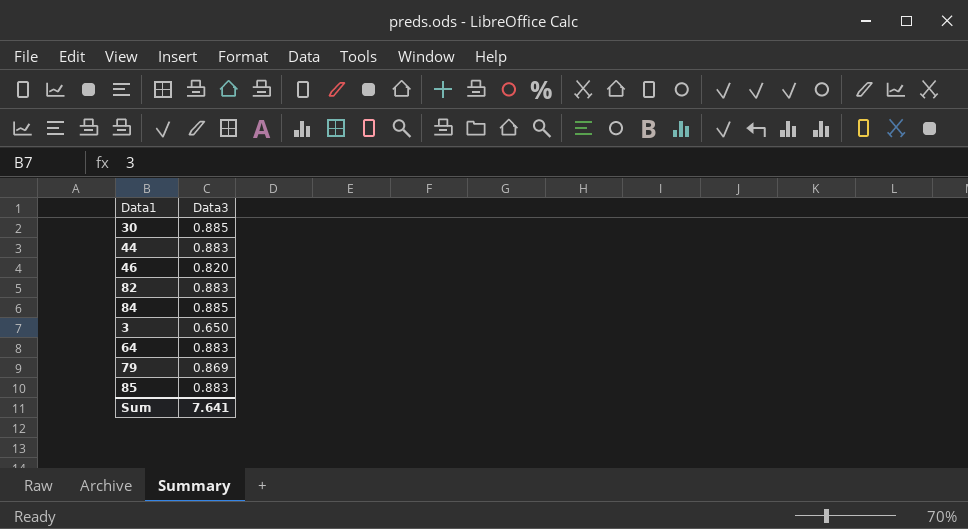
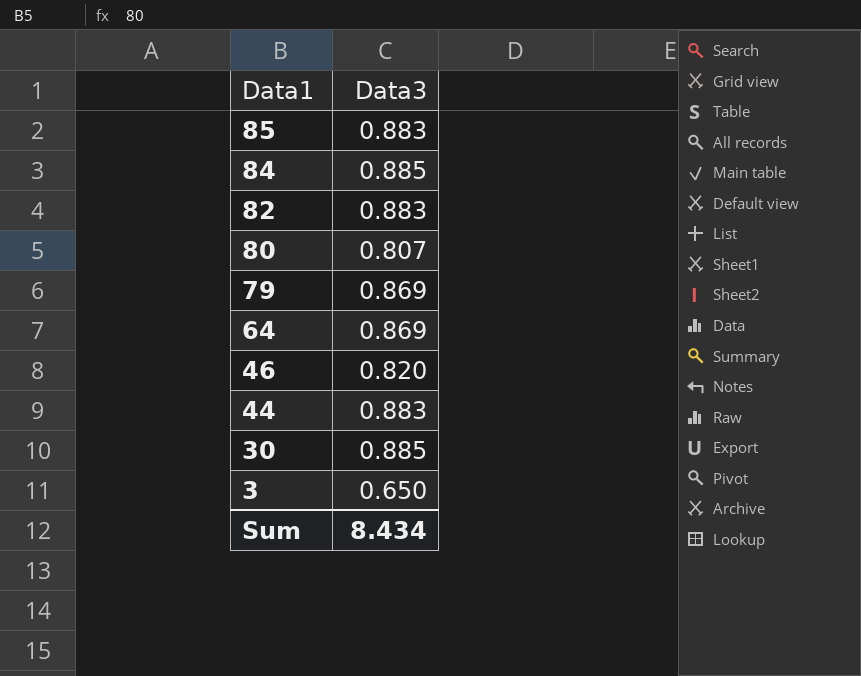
row order: none -> Data1 descending
row 80: none -> 0.807
64 | Data3: 0.883 -> 0.869
Sum | Data3: 7.641 -> 8.434

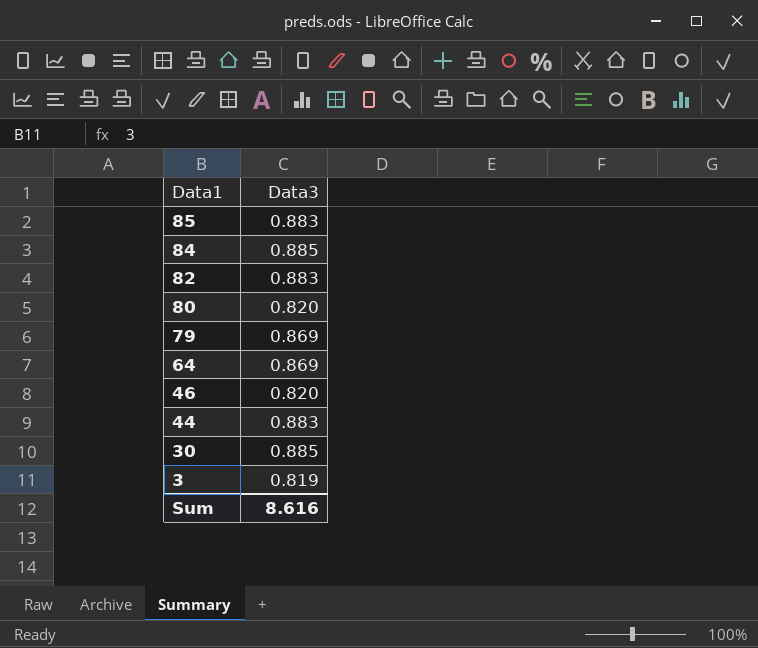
80 | Data3: 0.807 -> 0.820
3 | Data3: 0.650 -> 0.819
Sum | Data3: 8.434 -> 8.616

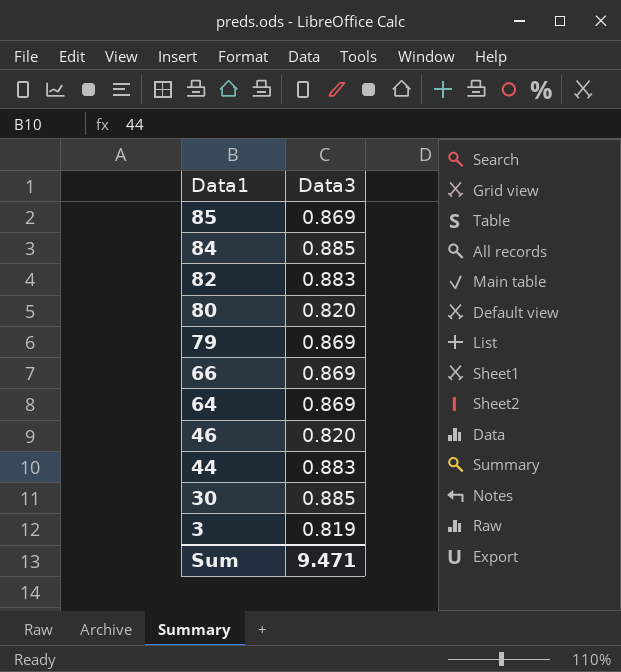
85 | Data3: 0.883 -> 0.869
row 66: none -> 0.869
Sum | Data3: 8.616 -> 9.471

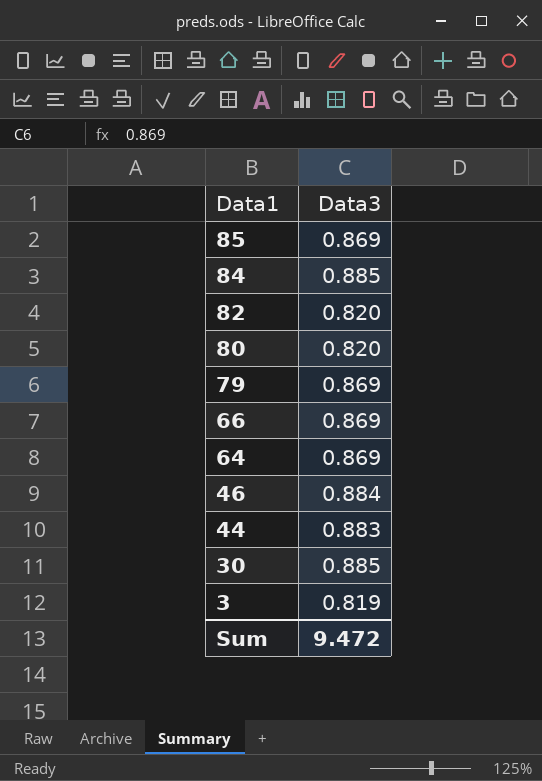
82 | Data3: 0.883 -> 0.820
46 | Data3: 0.820 -> 0.884
Sum | Data3: 9.471 -> 9.472

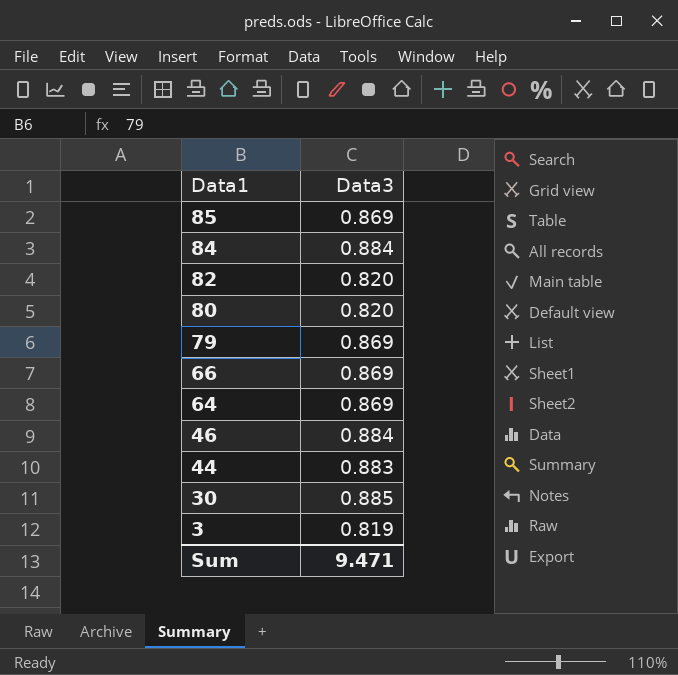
84 | Data3: 0.885 -> 0.884
Sum | Data3: 9.472 -> 9.471

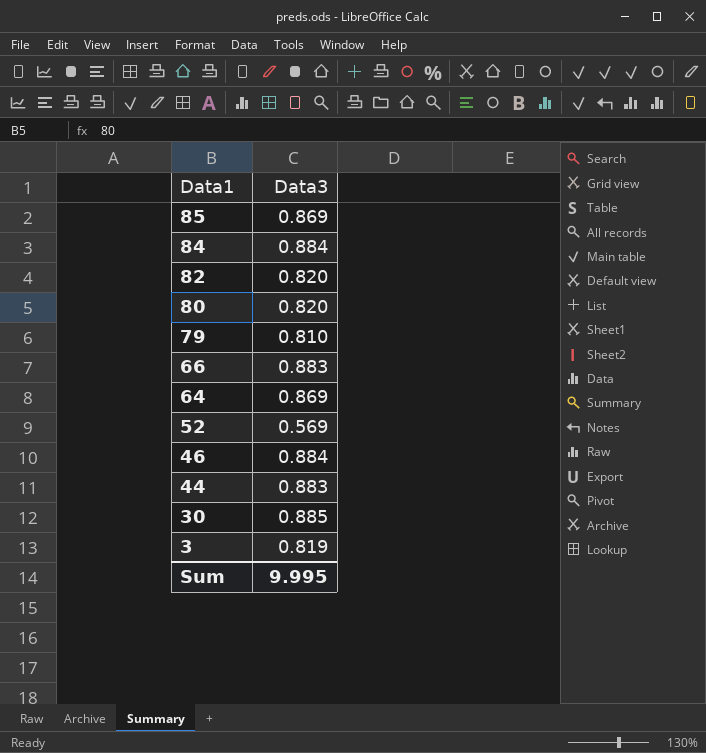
79 | Data3: 0.869 -> 0.810
66 | Data3: 0.869 -> 0.883
row 52: none -> 0.569
Sum | Data3: 9.471 -> 9.995

